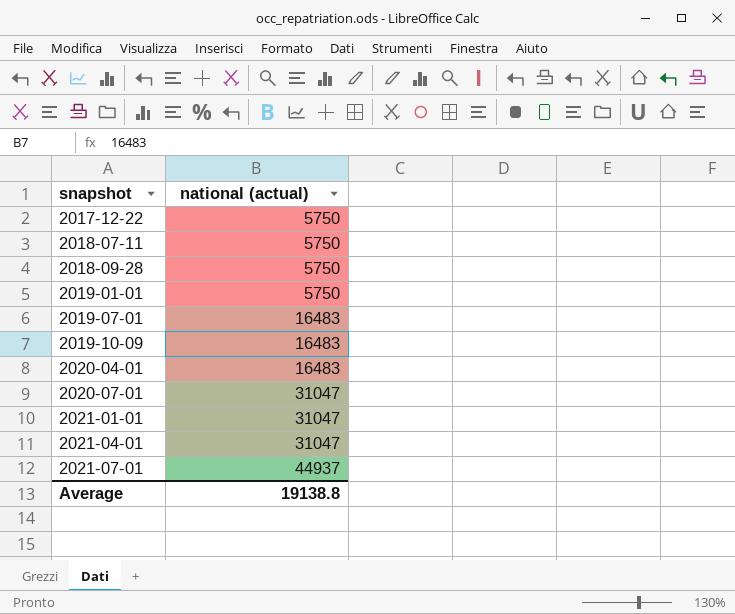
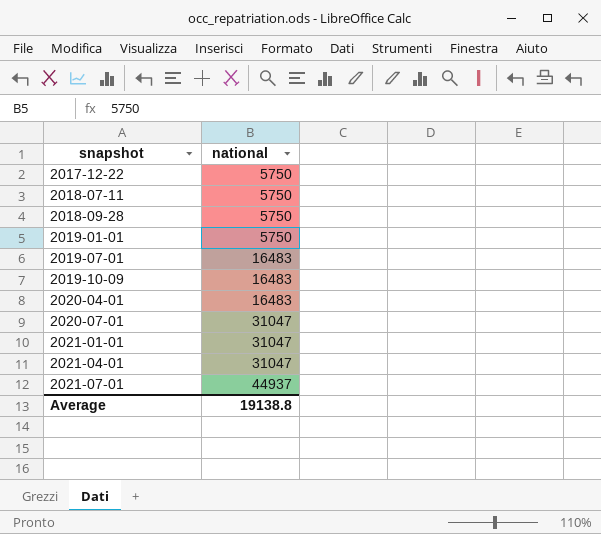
column name: national (actual) -> national

